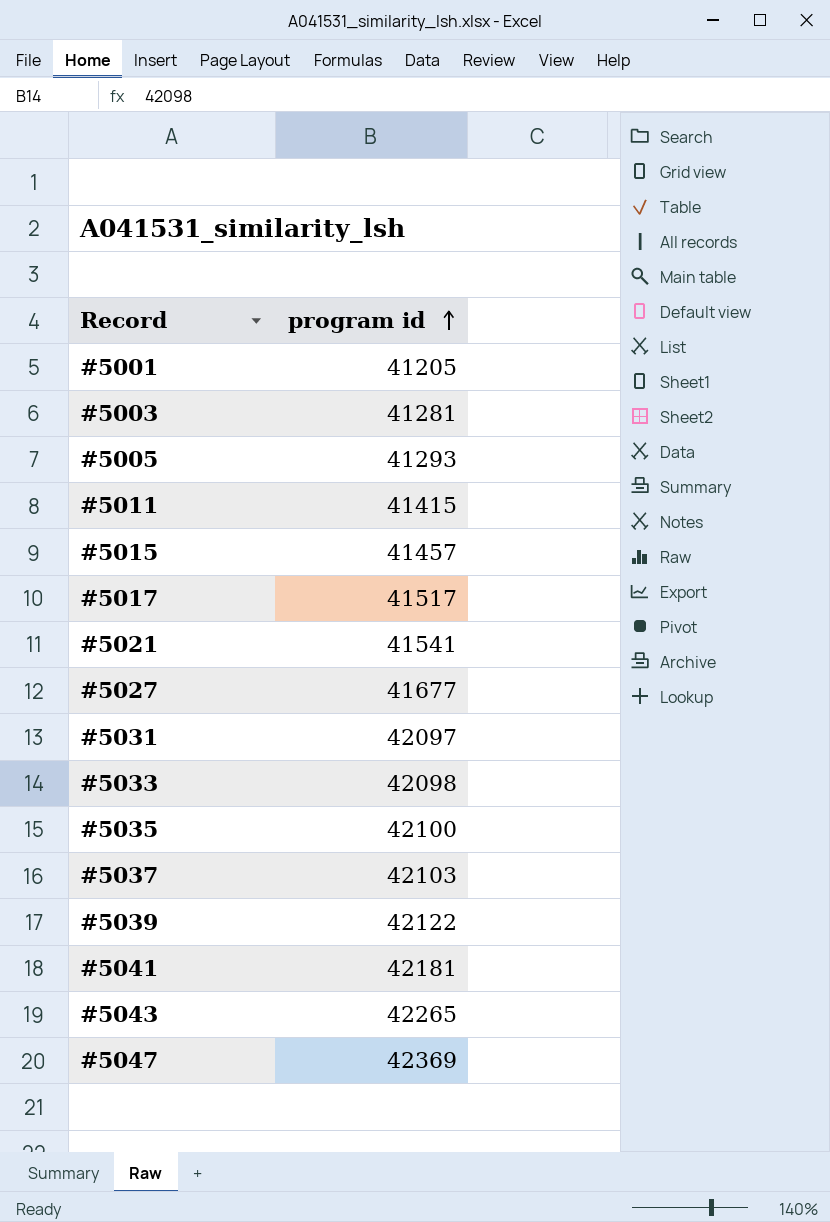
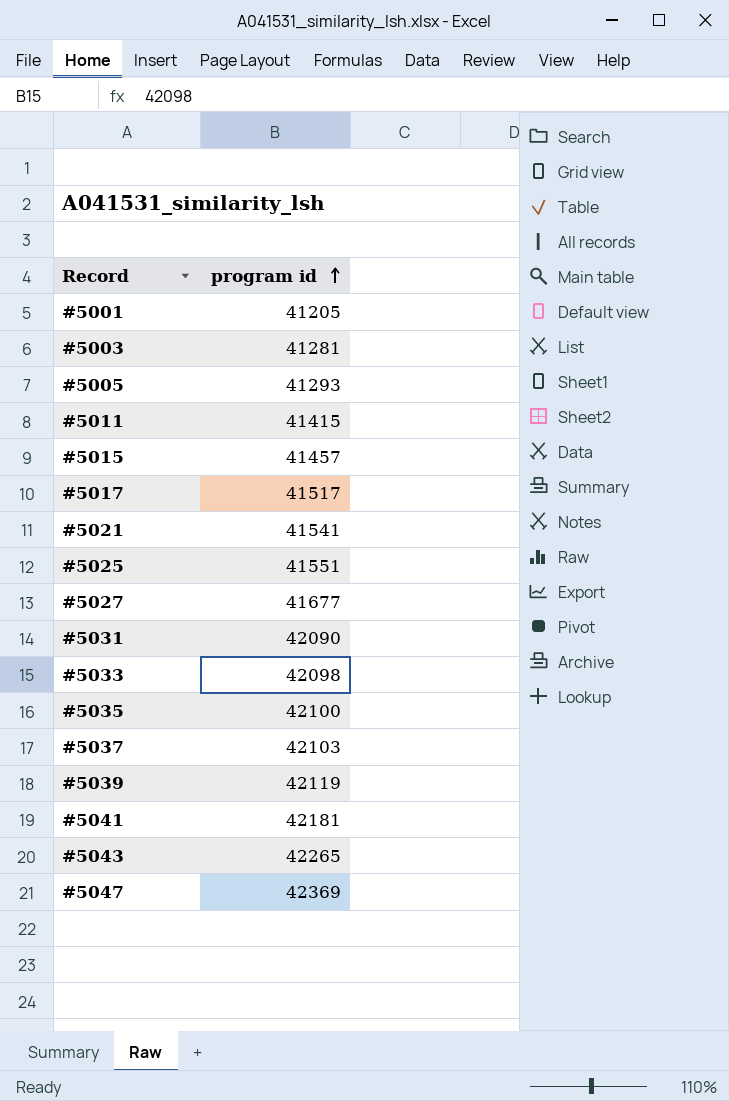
row #5025: none -> 41551
#5031 | program id: 42097 -> 42090
#5039 | program id: 42122 -> 42119

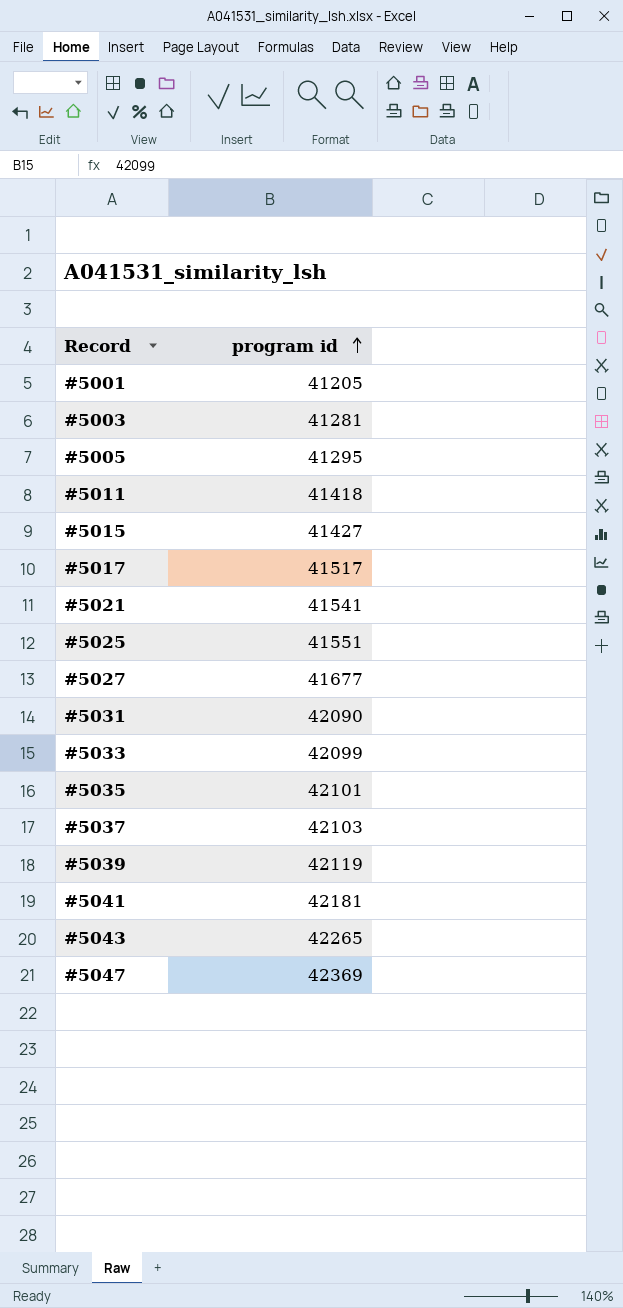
#5005 | program id: 41293 -> 41295
#5011 | program id: 41415 -> 41418
#5015 | program id: 41457 -> 41427
#5033 | program id: 42098 -> 42099
#5035 | program id: 42100 -> 42101

